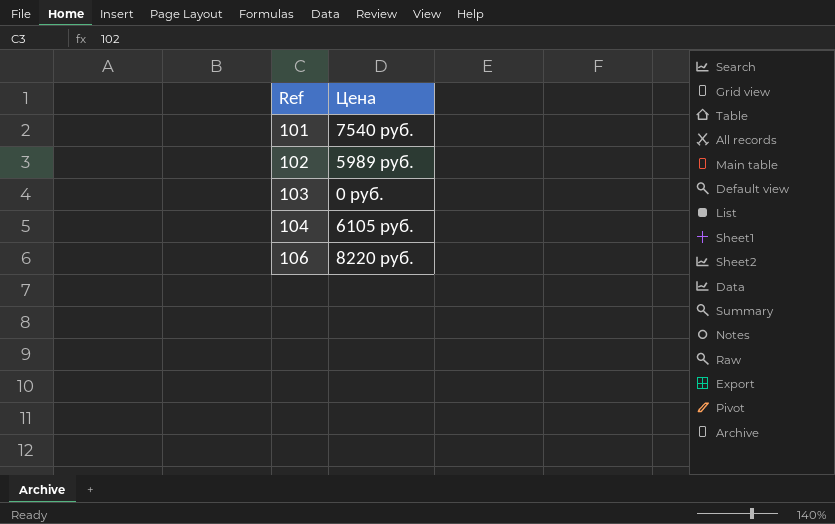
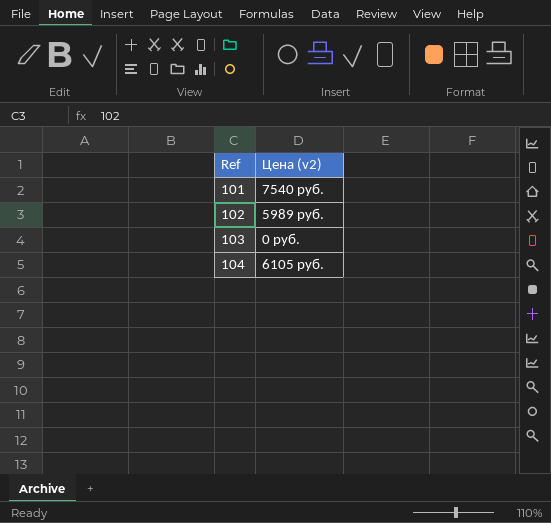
column name: Цена -> Цена (v2)
row 106: 8220 руб. -> none

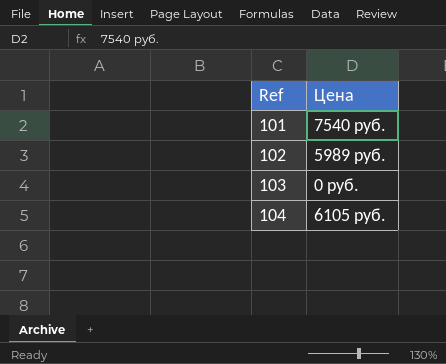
column name: Цена (v2) -> Цена

